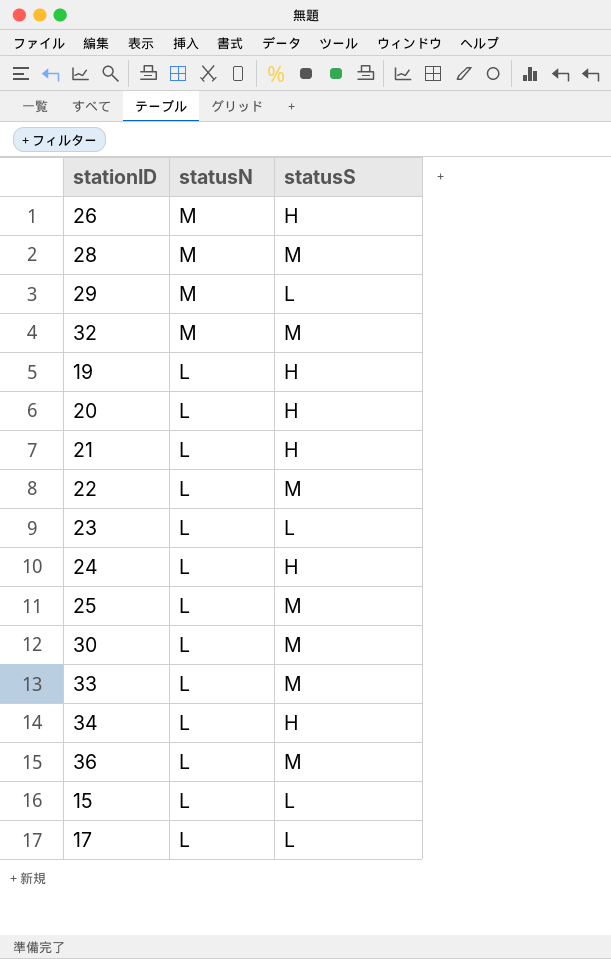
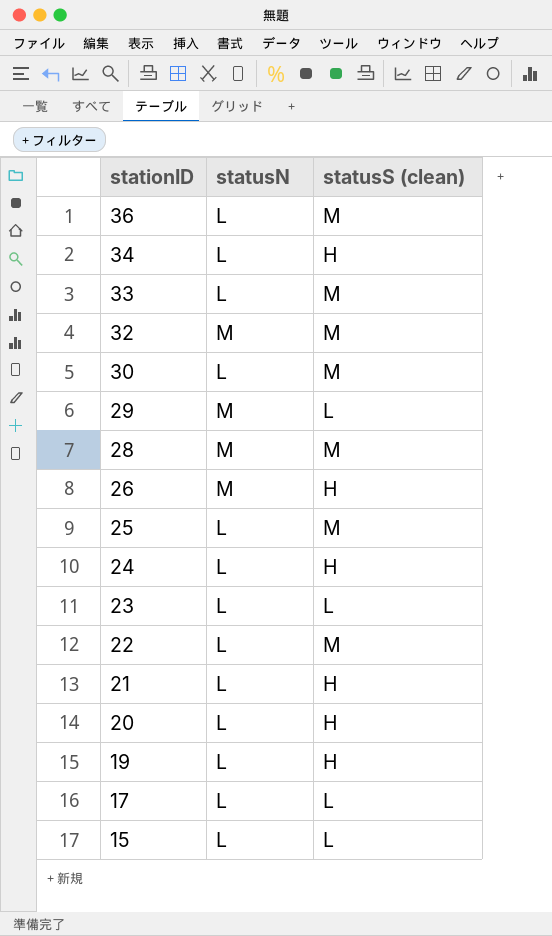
row order: statusN descending -> stationID descending
column name: statusS -> statusS (clean)

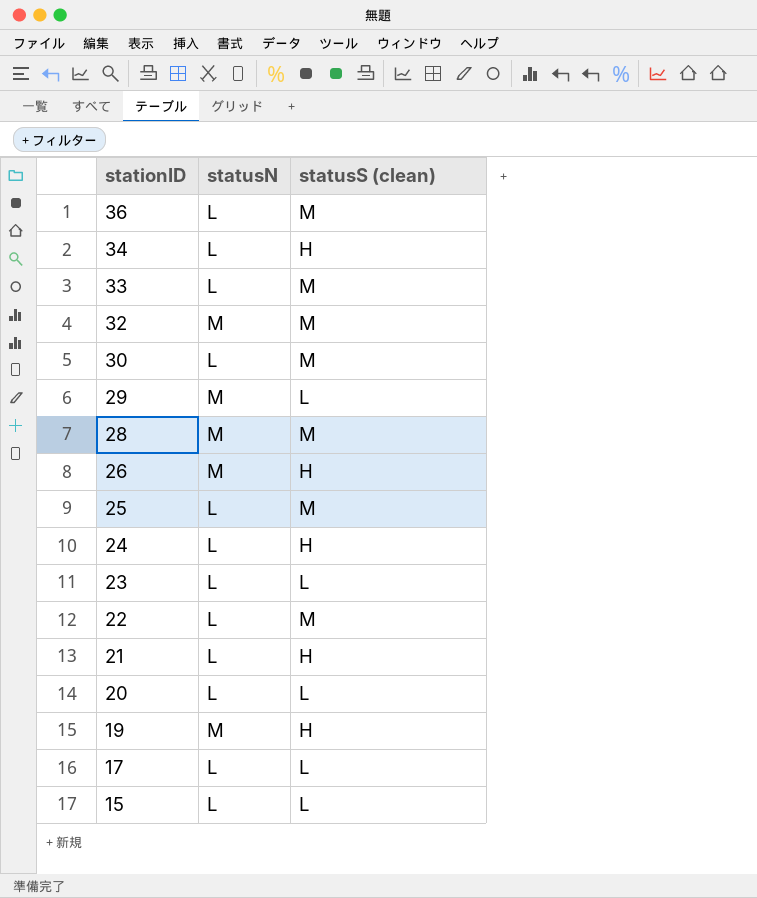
20 | statusS (clean): H -> L
19 | statusN: L -> M

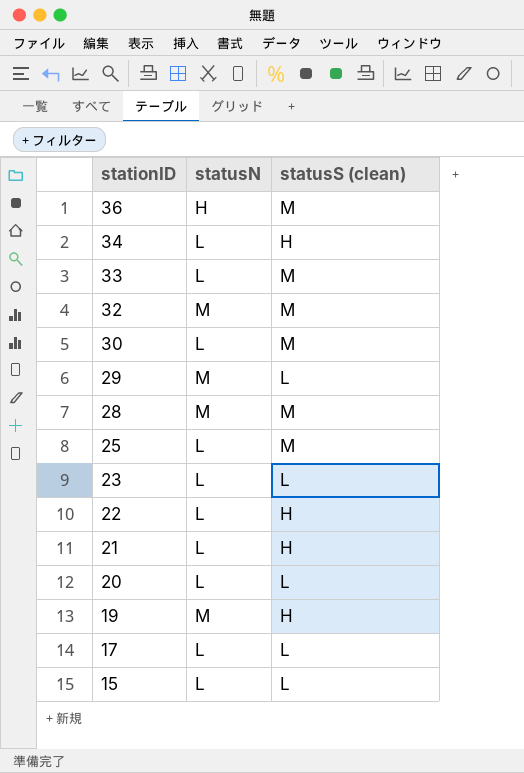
row 26: M | H -> none
row 24: L | H -> none
36 | statusN: L -> H
22 | statusS (clean): M -> H

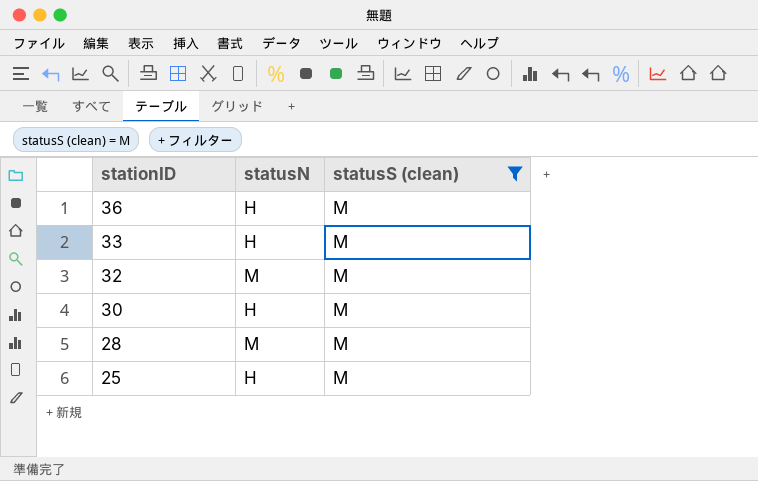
filter: none -> statusS (clean) = M
33 | statusN: L -> H
30 | statusN: L -> H
25 | statusN: L -> H

